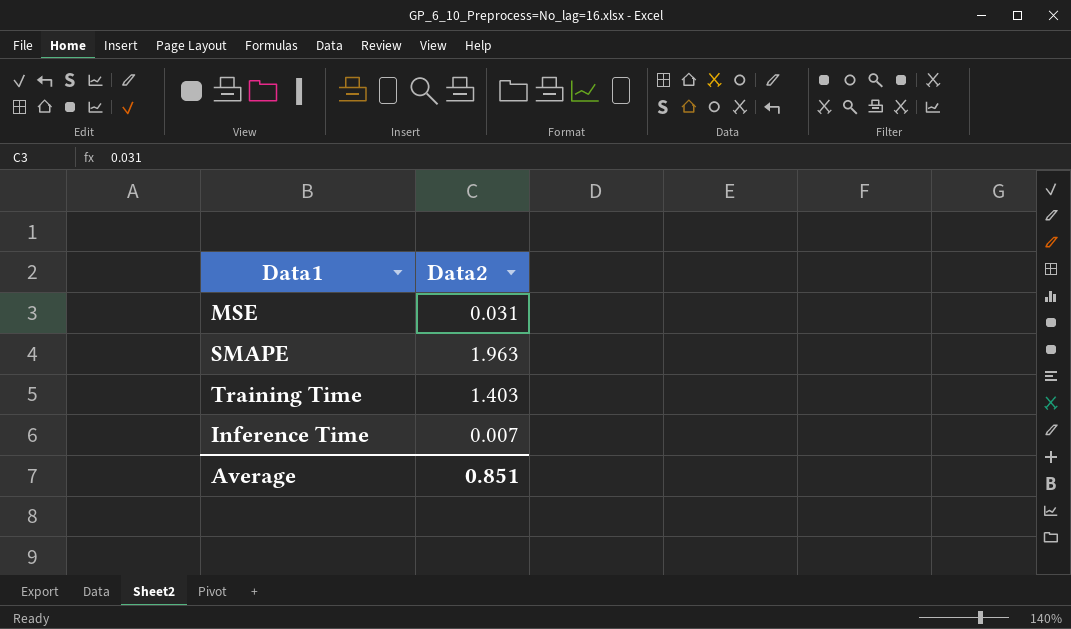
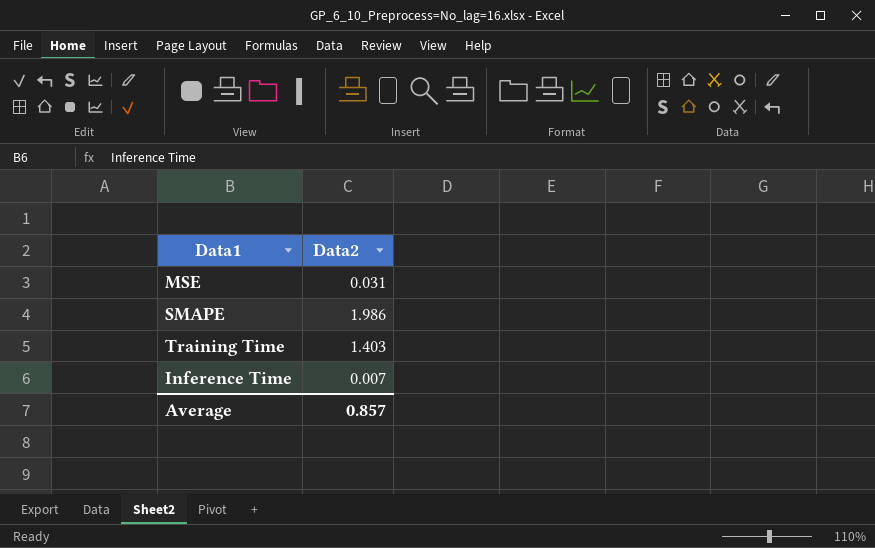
SMAPE | Data2: 1.963 -> 1.986
Average | Data2: 0.851 -> 0.857

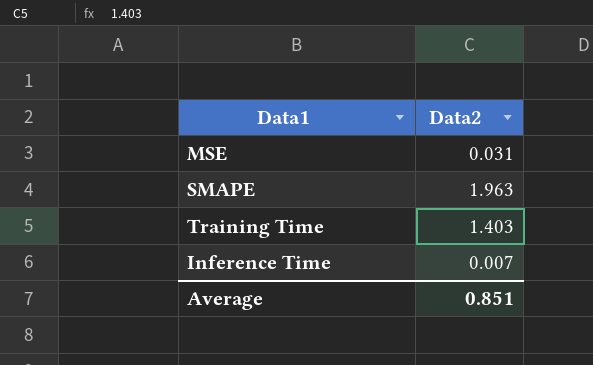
SMAPE | Data2: 1.986 -> 1.963
Average | Data2: 0.857 -> 0.851

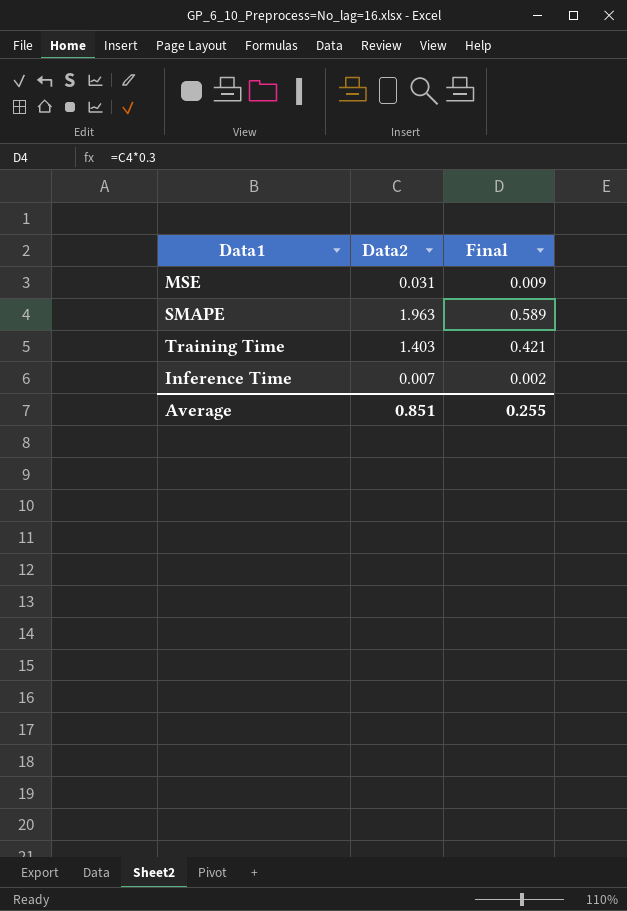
column Final | formula: none -> [Data2] * 0.3

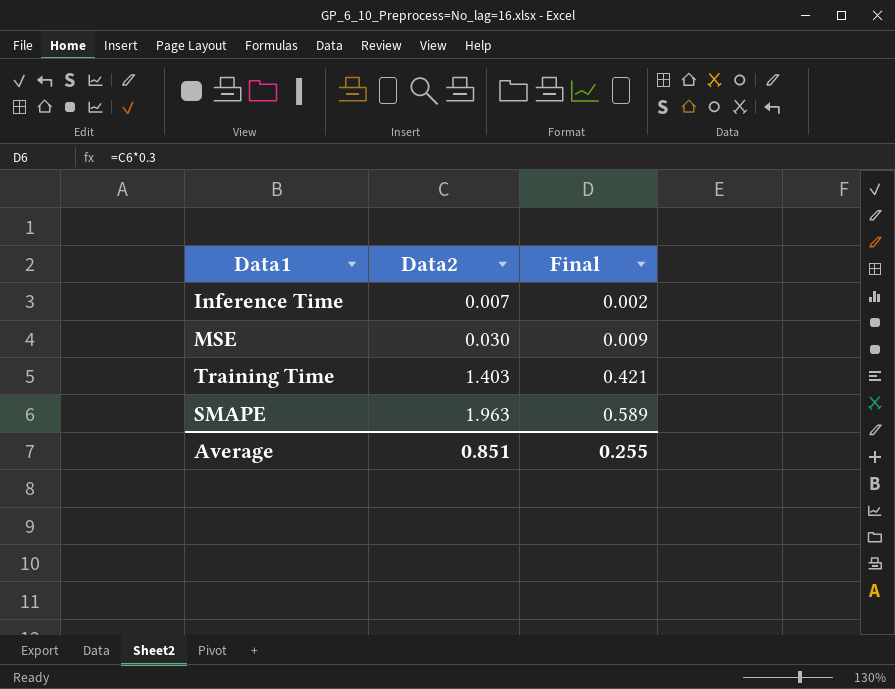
row order: none -> Data2 ascending
MSE | Data2: 0.031 -> 0.030

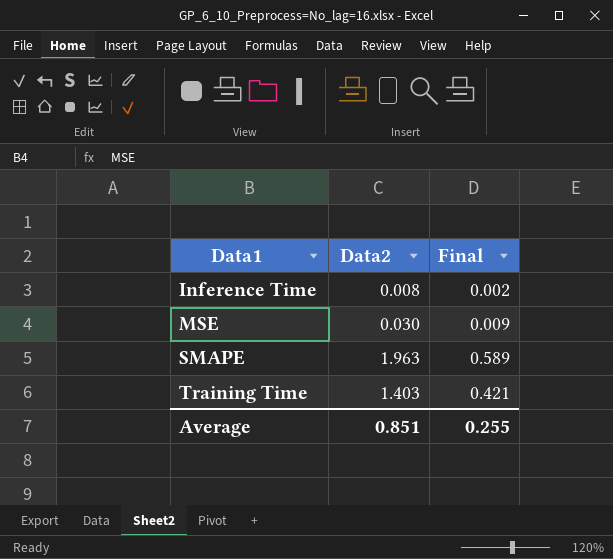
row order: Data2 ascending -> Data1 ascending
Inference Time | Data2: 0.007 -> 0.008

